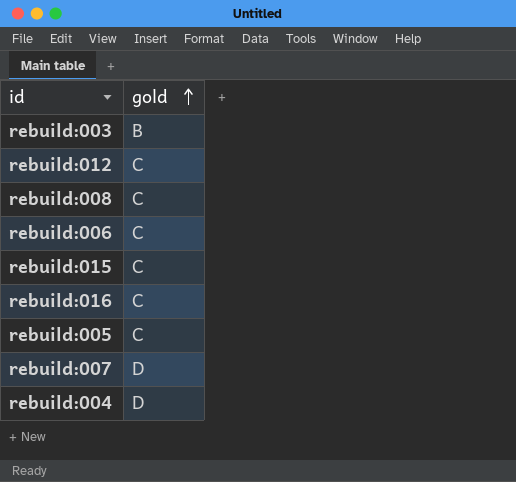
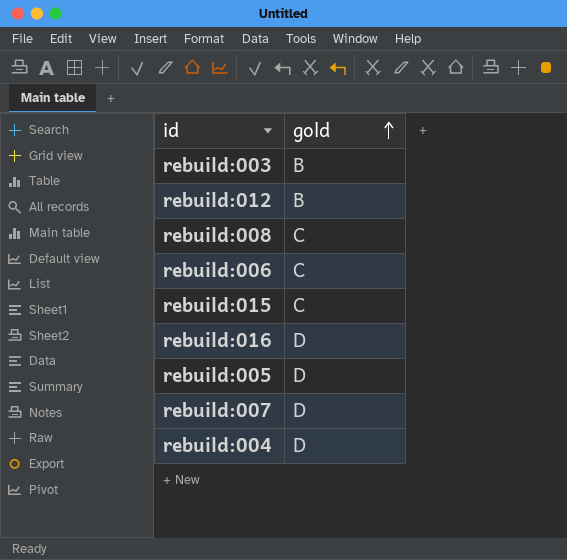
rebuild:012 | gold: C -> B
rebuild:016 | gold: C -> D
rebuild:005 | gold: C -> D

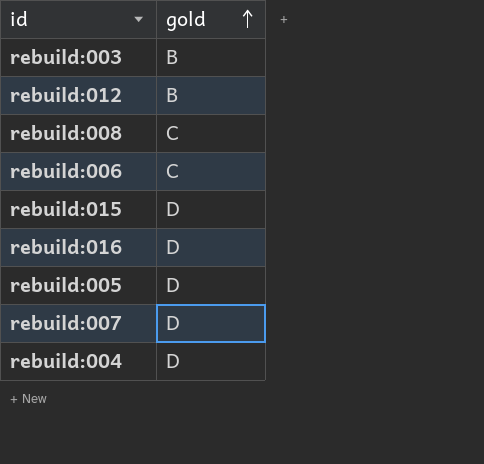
rebuild:015 | gold: C -> D

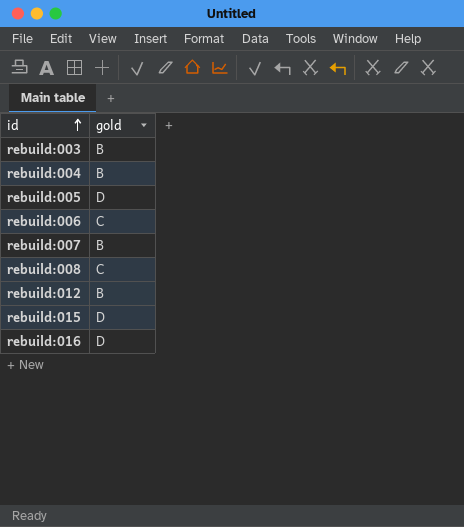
row order: gold ascending -> id ascending
rebuild:004 | gold: D -> B
rebuild:007 | gold: D -> B

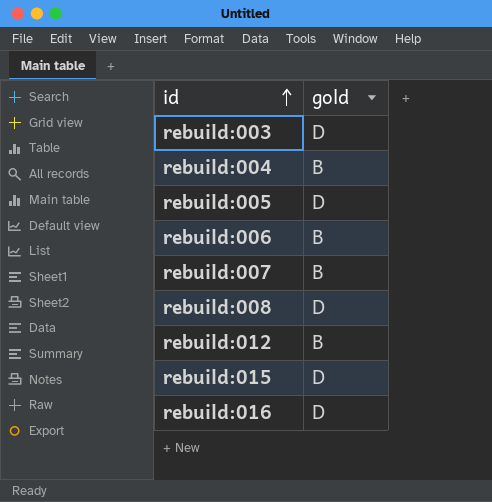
rebuild:003 | gold: B -> D
rebuild:006 | gold: C -> B
rebuild:008 | gold: C -> D

